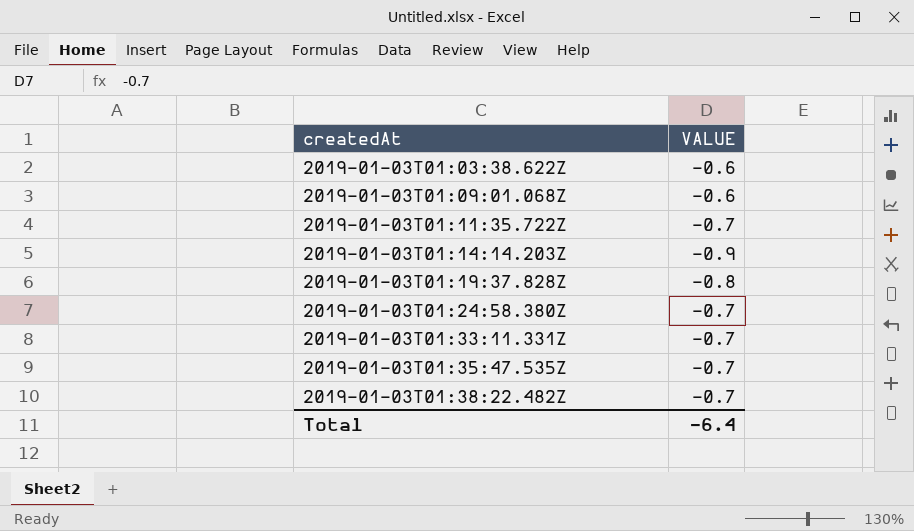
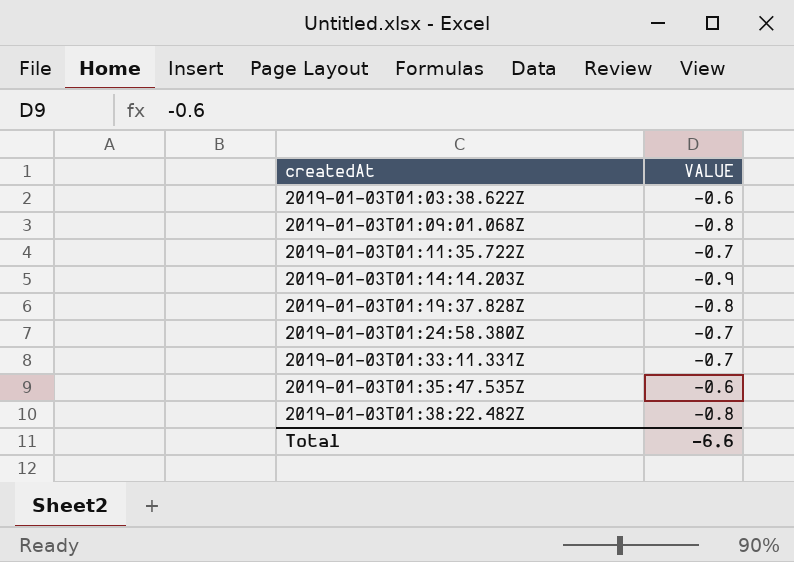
2019-01-03T01:09:01.068Z | VALUE: -0.6 -> -0.8
2019-01-03T01:35:47.535Z | VALUE: -0.7 -> -0.6
2019-01-03T01:38:22.482Z | VALUE: -0.7 -> -0.8
Total | VALUE: -6.4 -> -6.6

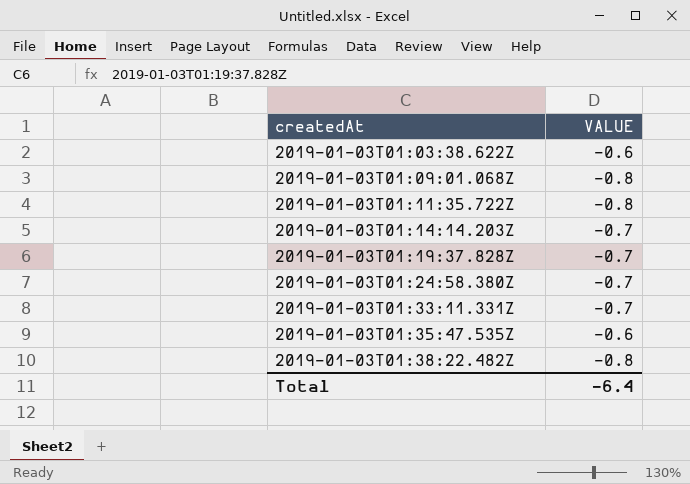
2019-01-03T01:11:35.722Z | VALUE: -0.7 -> -0.8
2019-01-03T01:14:14.203Z | VALUE: -0.9 -> -0.7
2019-01-03T01:19:37.828Z | VALUE: -0.8 -> -0.7
Total | VALUE: -6.6 -> -6.4

